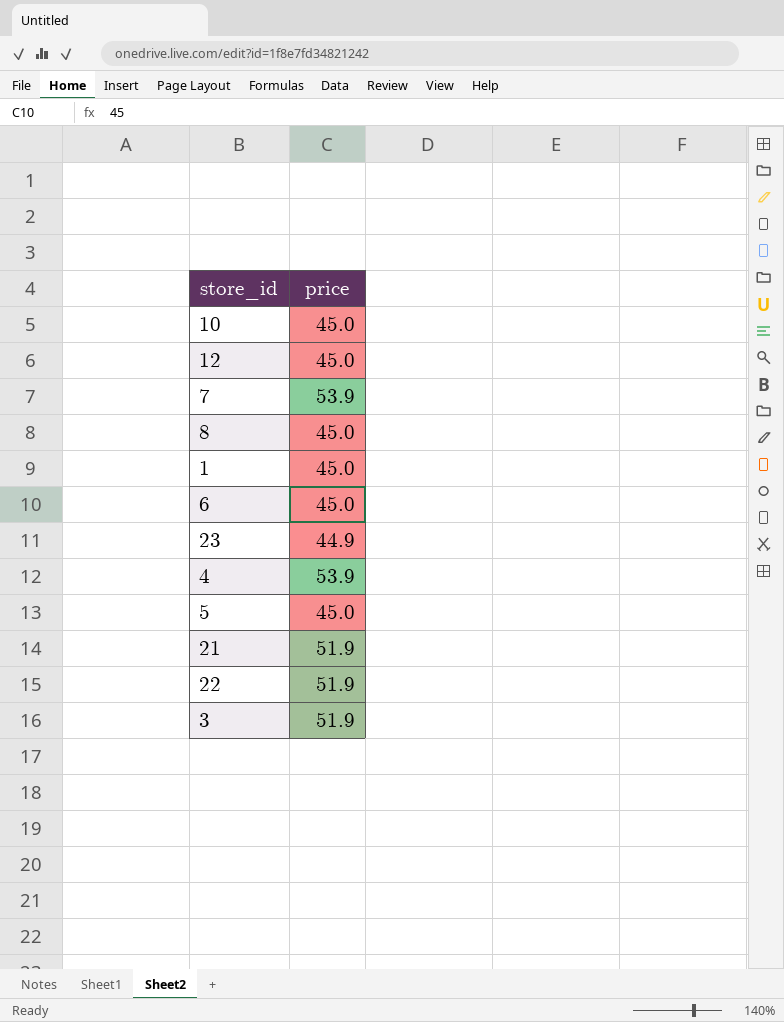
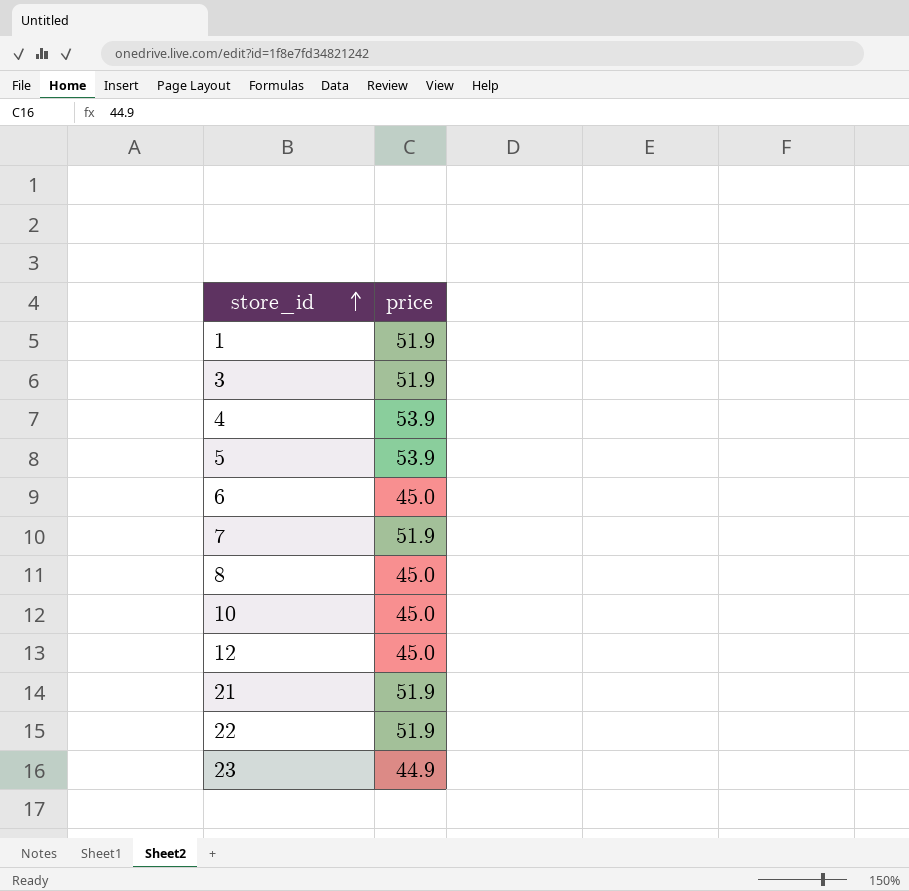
row order: none -> store_id ascending
1 | price: 45.0 -> 51.9
5 | price: 45.0 -> 53.9
7 | price: 53.9 -> 51.9

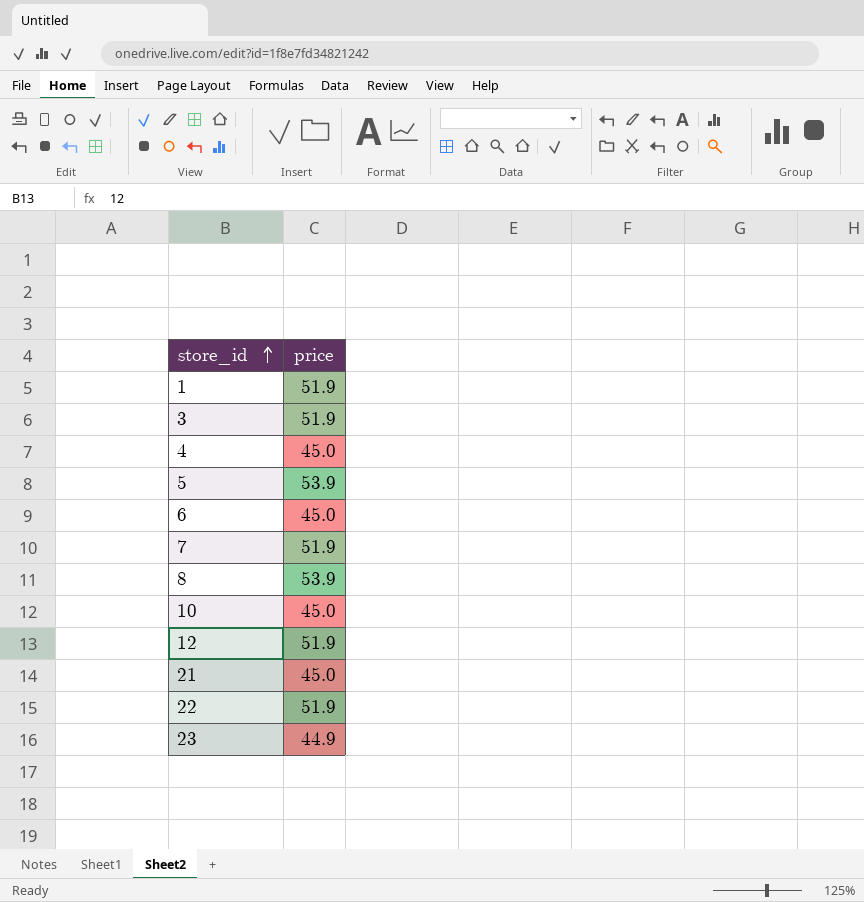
4 | price: 53.9 -> 45.0
8 | price: 45.0 -> 53.9
12 | price: 45.0 -> 51.9
21 | price: 51.9 -> 45.0

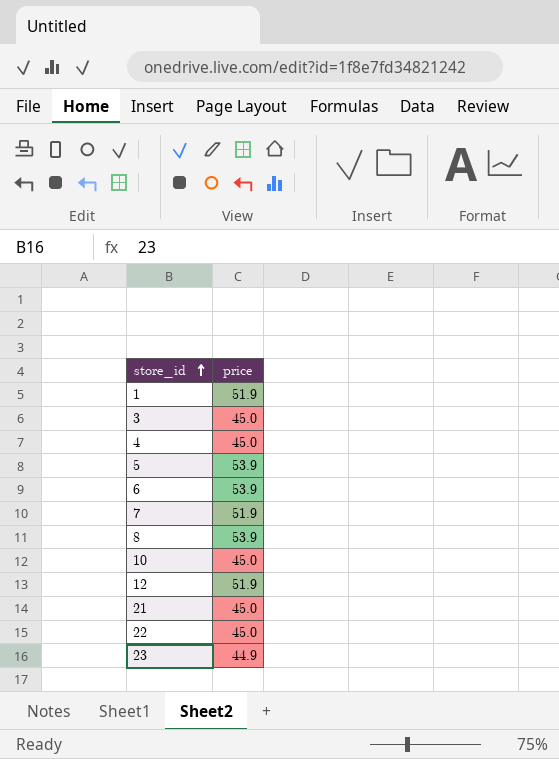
3 | price: 51.9 -> 45.0
6 | price: 45.0 -> 53.9
22 | price: 51.9 -> 45.0

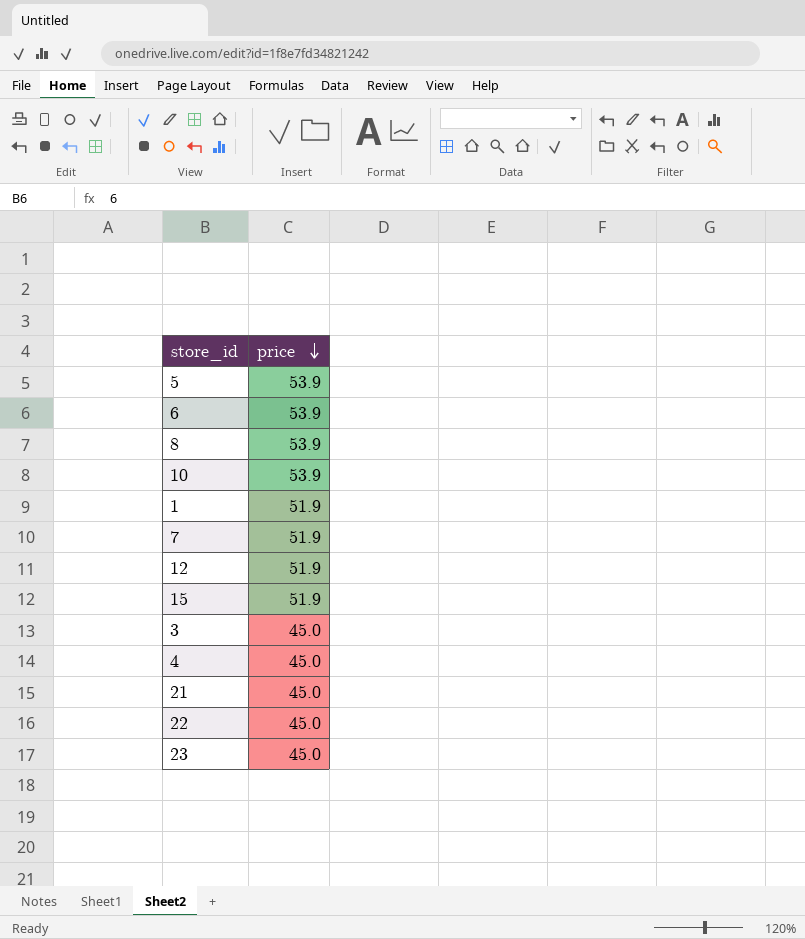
row order: store_id ascending -> price descending
10 | price: 45.0 -> 53.9
row 15: none -> 51.9
23 | price: 44.9 -> 45.0

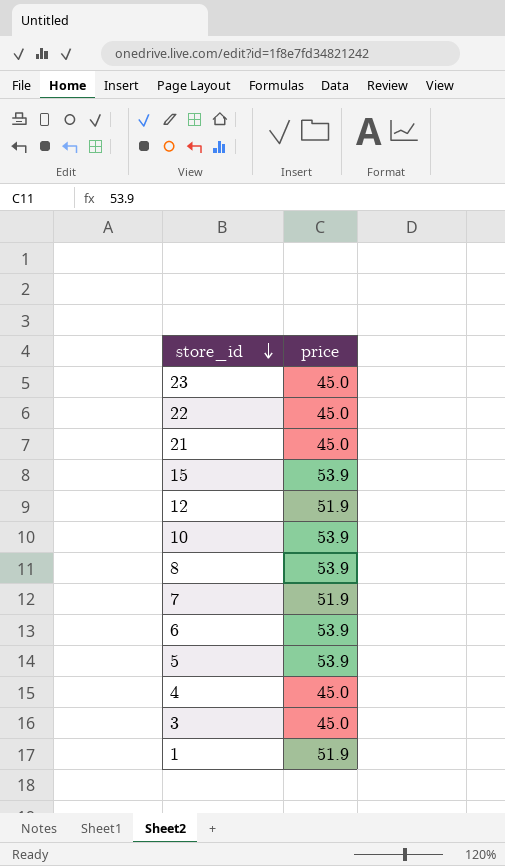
row order: price descending -> store_id descending
15 | price: 51.9 -> 53.9

